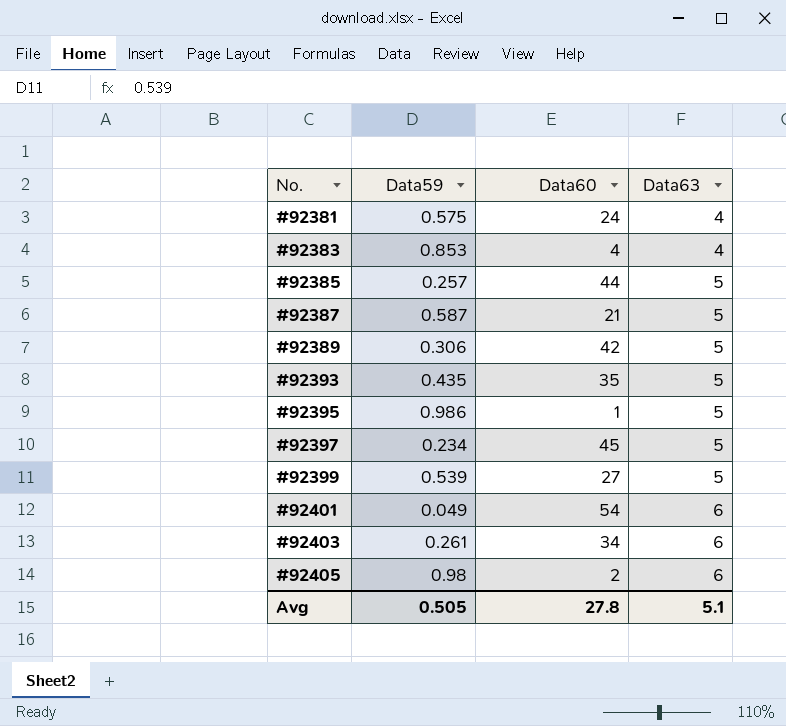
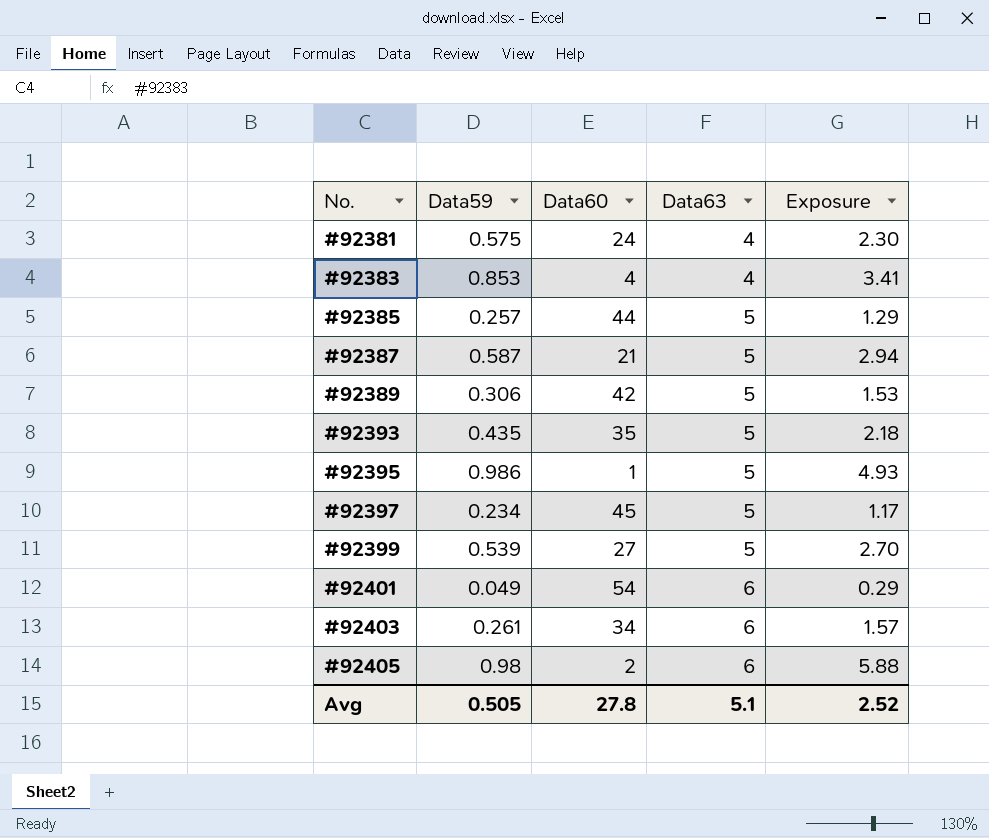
column Exposure | formula: none -> [Data59] * [Data63]

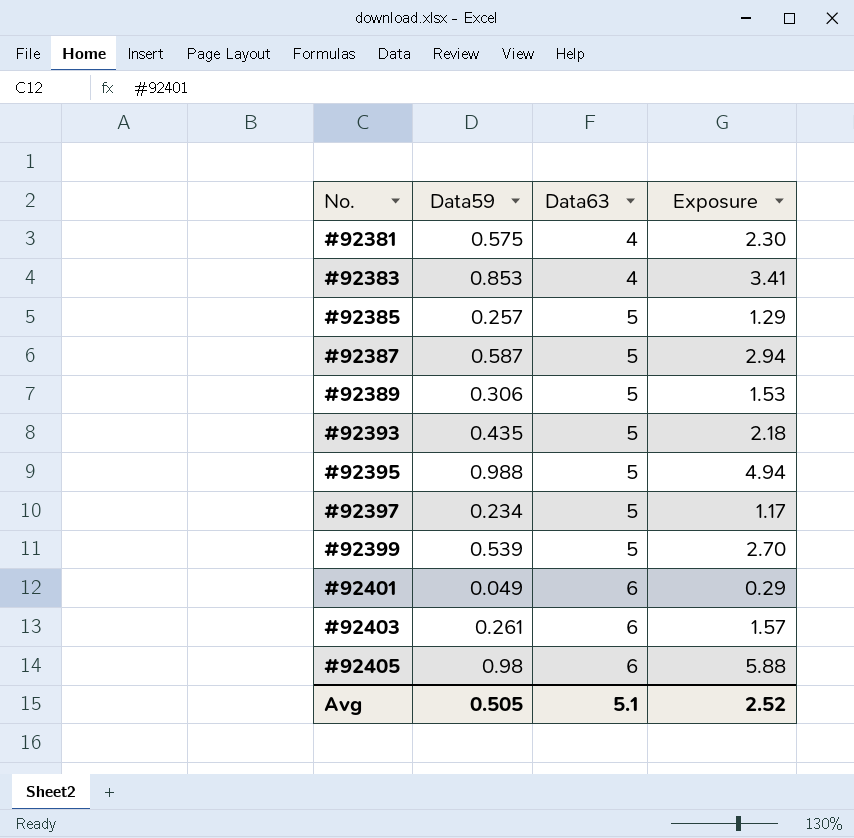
column Data60 | position: 3 -> none
#92395 | Data59: 0.986 -> 0.988
#92395 | Exposure: 4.93 -> 4.94

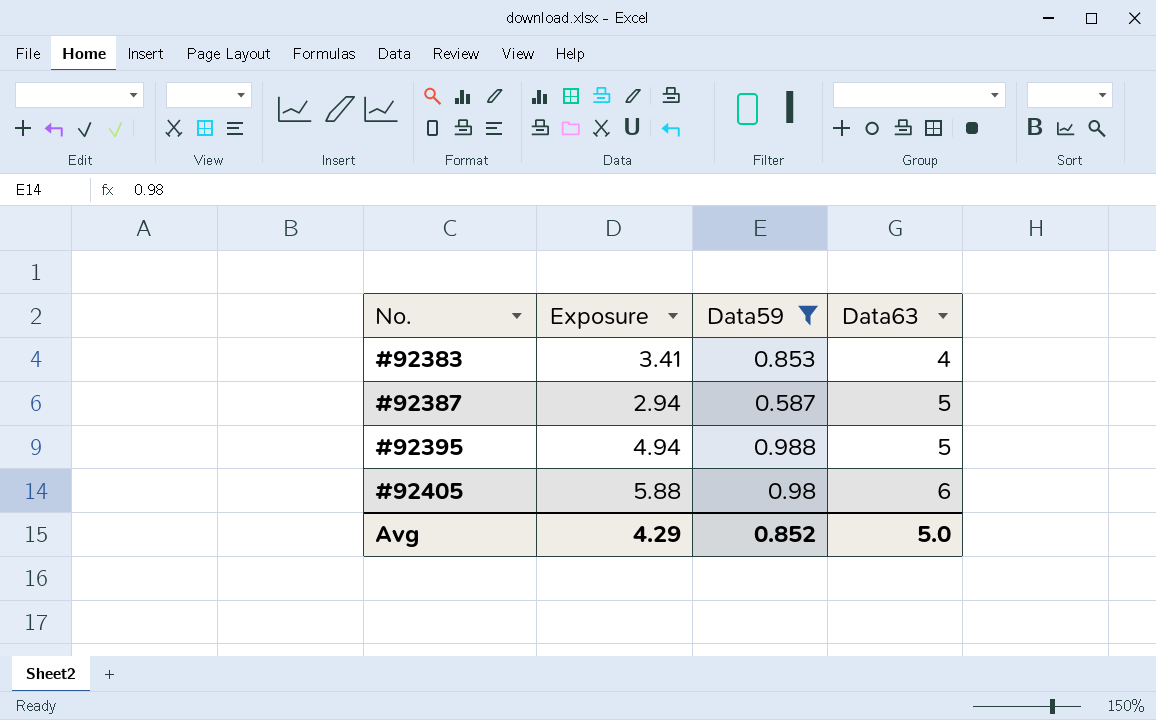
filter: none -> Data59 >= 0.587
column Exposure | position: 4 -> 2
Avg | Exposure: 2.52 -> 4.29
Avg | Data59: 0.505 -> 0.852
Avg | Data63: 5.1 -> 5.0

